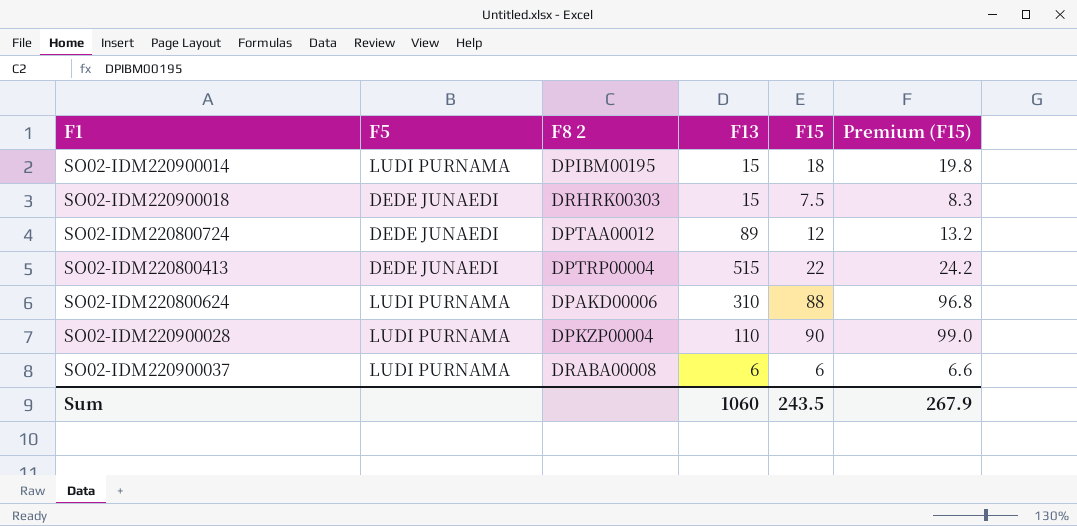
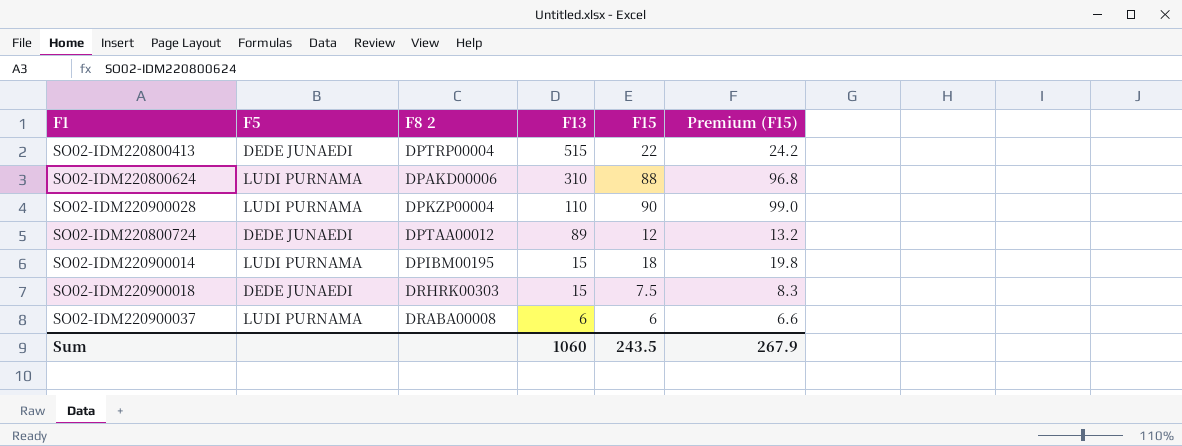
row order: none -> F13 descending

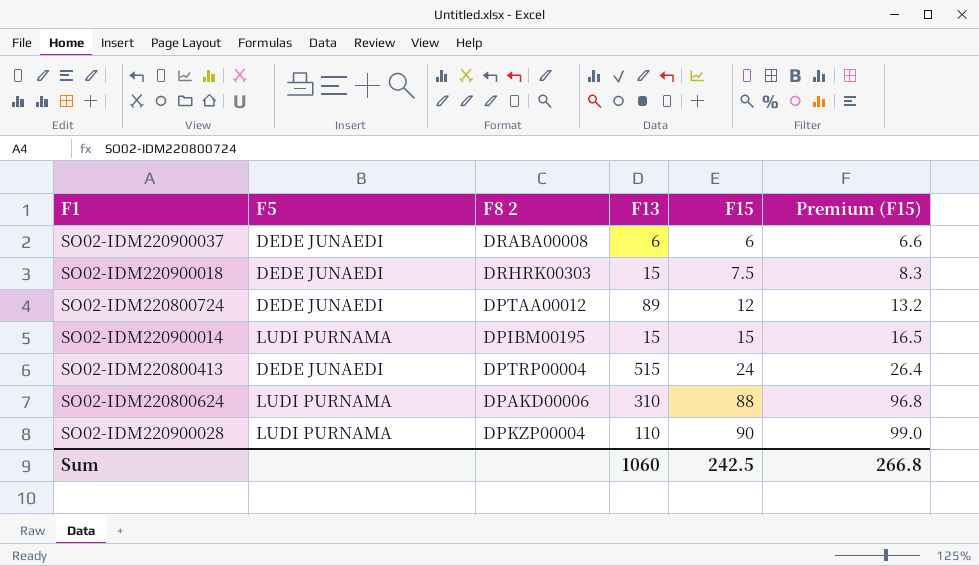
row order: F13 descending -> F15 ascending
SO02-IDM220900037 | F5: LUDI PURNAMA -> DEDE JUNAEDI
SO02-IDM220900014 | F15: 18 -> 15
SO02-IDM220900014 | Premium (F15): 19.8 -> 16.5
SO02-IDM220800413 | F15: 22 -> 24
SO02-IDM220800413 | Premium (F15): 24.2 -> 26.4
Sum | F15: 243.5 -> 242.5
Sum | Premium (F15): 267.9 -> 266.8

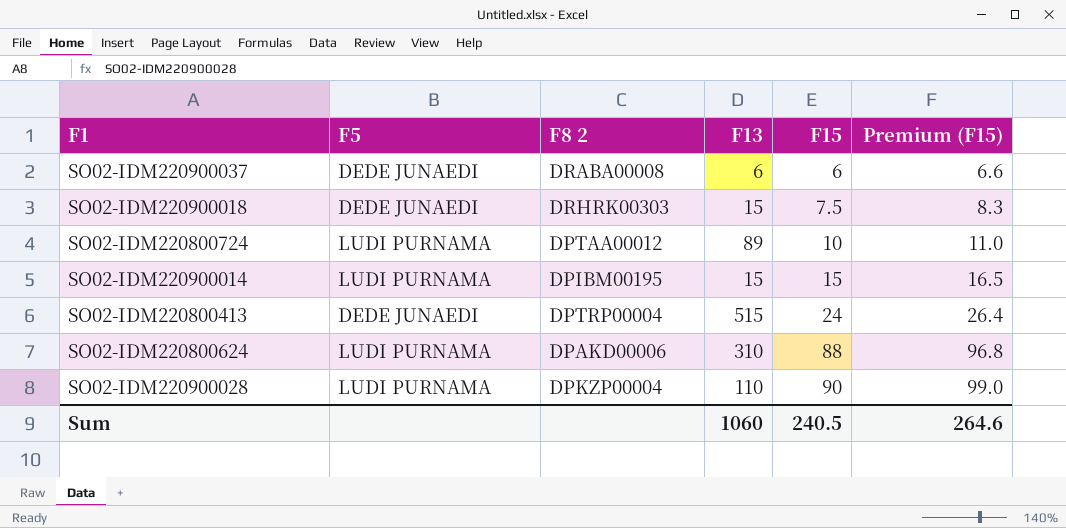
SO02-IDM220800724 | F5: DEDE JUNAEDI -> LUDI PURNAMA
SO02-IDM220800724 | F15: 12 -> 10
SO02-IDM220800724 | Premium (F15): 13.2 -> 11.0
Sum | F15: 242.5 -> 240.5
Sum | Premium (F15): 266.8 -> 264.6

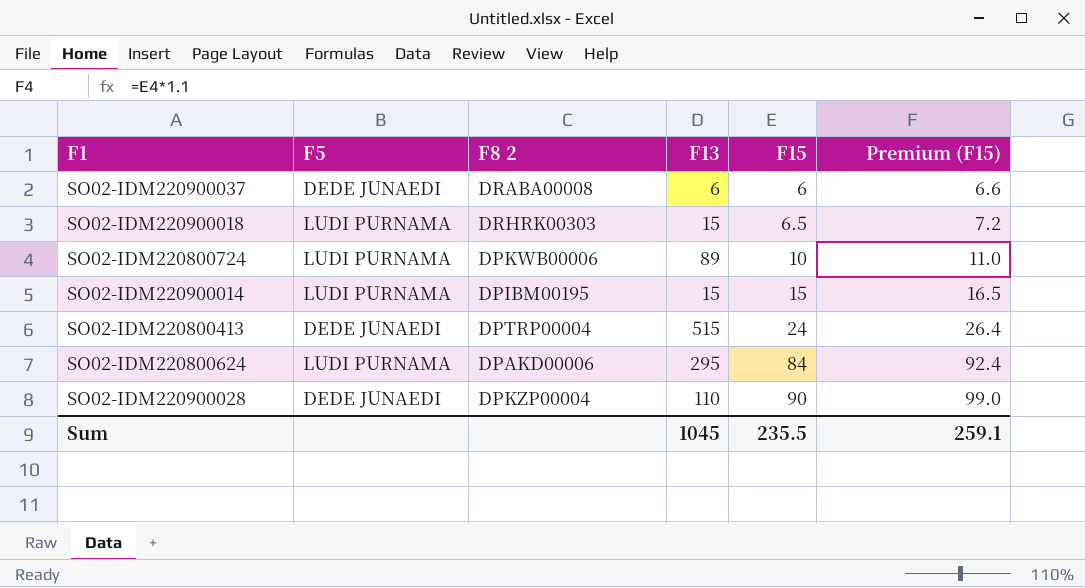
SO02-IDM220900018 | F5: DEDE JUNAEDI -> LUDI PURNAMA
SO02-IDM220900018 | F15: 7.5 -> 6.5
SO02-IDM220900018 | Premium (F15): 8.3 -> 7.2
SO02-IDM220800724 | F8 2: DPTAA00012 -> DPKWB00006
SO02-IDM220800624 | F13: 310 -> 295
SO02-IDM220800624 | F15: 88 -> 84
SO02-IDM220800624 | Premium (F15): 96.8 -> 92.4
SO02-IDM220900028 | F5: LUDI PURNAMA -> DEDE JUNAEDI
Sum | F13: 1060 -> 1045
Sum | F15: 240.5 -> 235.5
Sum | Premium (F15): 264.6 -> 259.1

